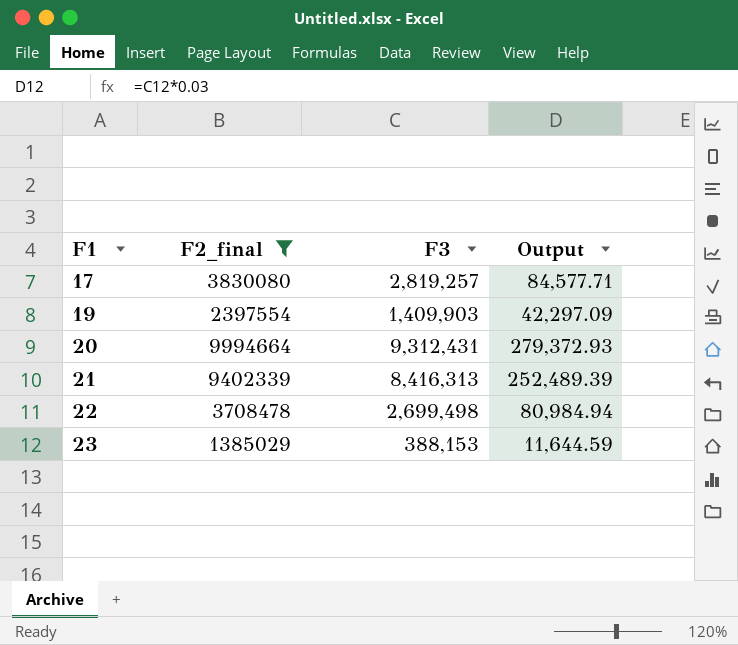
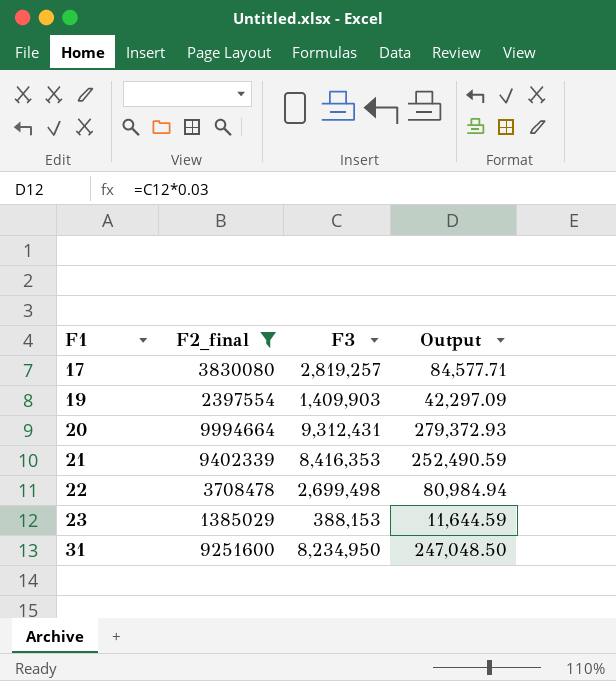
21 | F3: 8,416,313 -> 8,416,353
21 | Output: 252,489.39 -> 252,490.59
row 31: none -> 9251600 | 8,234,950 | 247,048.50

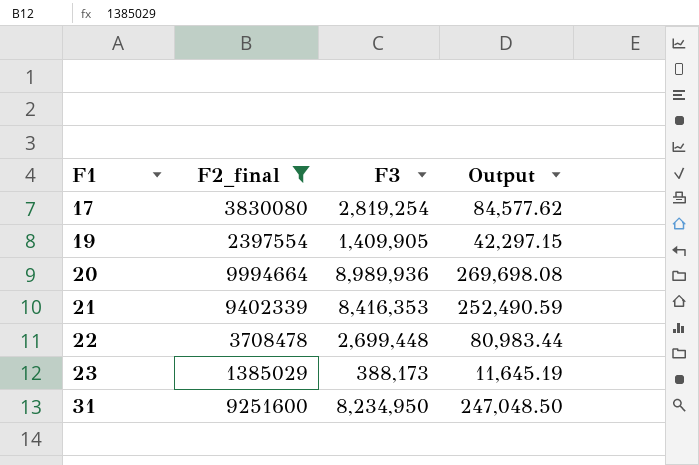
17 | F3: 2,819,257 -> 2,819,254
17 | Output: 84,577.71 -> 84,577.62
19 | F3: 1,409,903 -> 1,409,905
19 | Output: 42,297.09 -> 42,297.15
20 | F3: 9,312,431 -> 8,989,936
20 | Output: 279,372.93 -> 269,698.08
22 | F3: 2,699,498 -> 2,699,448
22 | Output: 80,984.94 -> 80,983.44
23 | F3: 388,153 -> 388,173
23 | Output: 11,644.59 -> 11,645.19

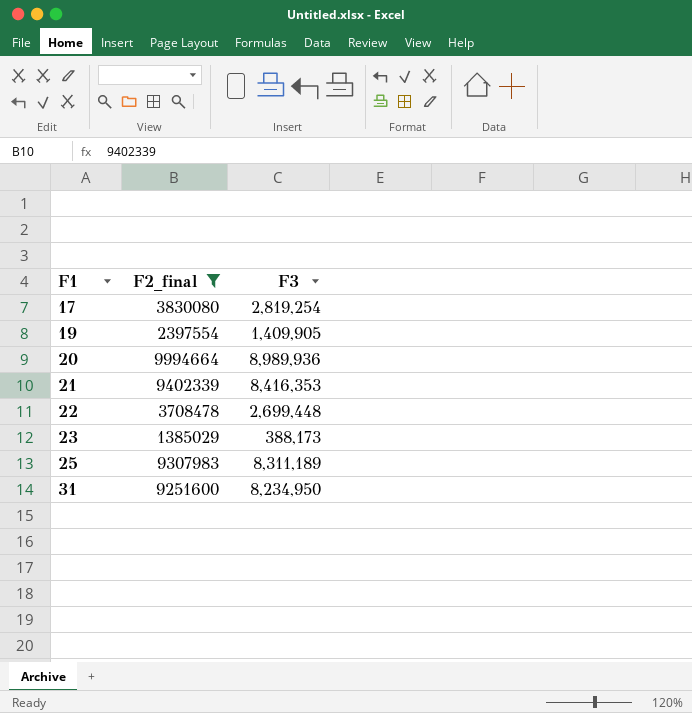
column Output | formula: [F3] * 0.03 -> none
row 25: none -> 9307983 | 8,311,189

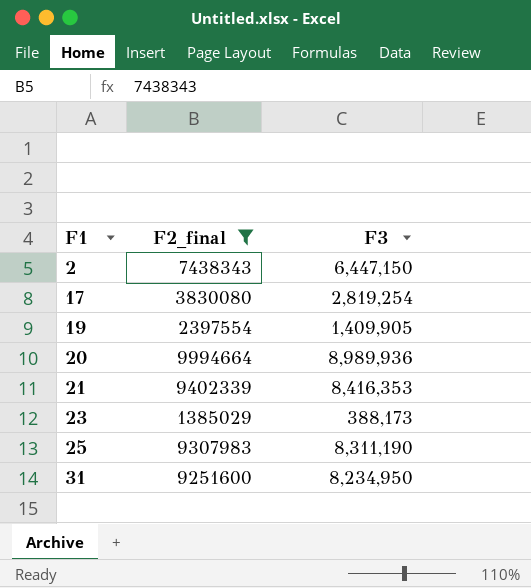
row 22: 3708478 | 2,699,448 -> none
row 2: none -> 7438343 | 6,447,150
25 | F3: 8,311,189 -> 8,311,190

